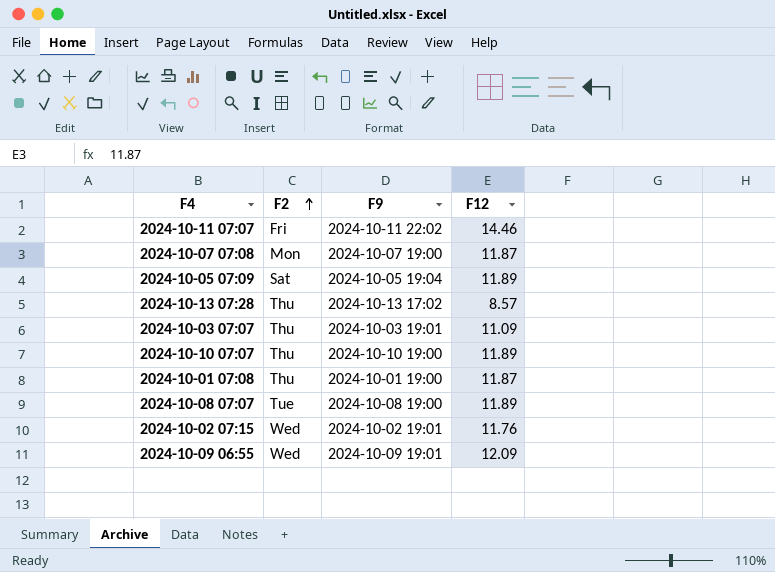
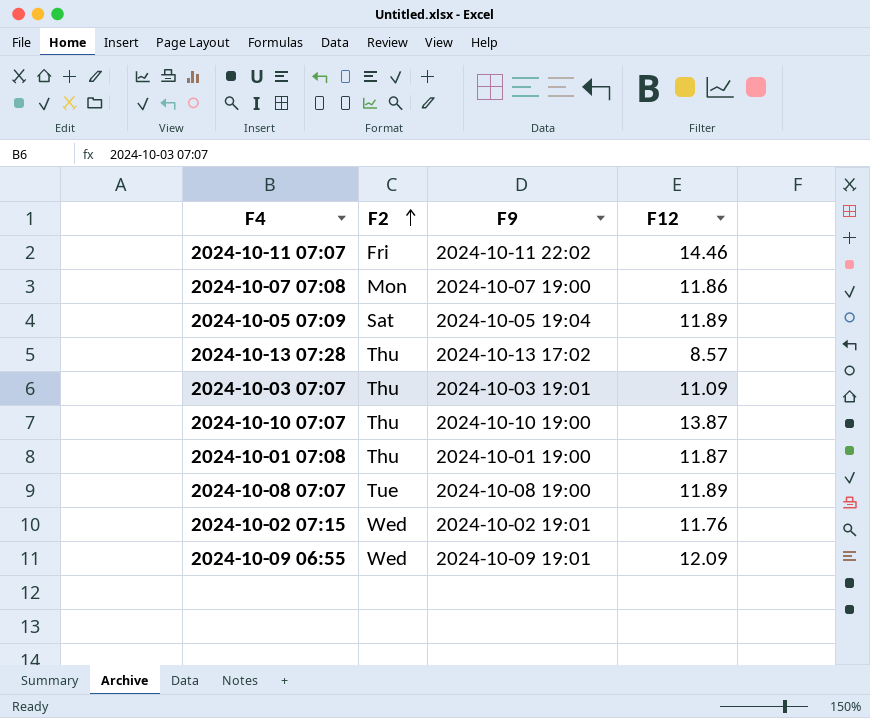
2024-10-07 07:08 | F12: 11.87 -> 11.86
2024-10-10 07:07 | F12: 11.89 -> 13.87

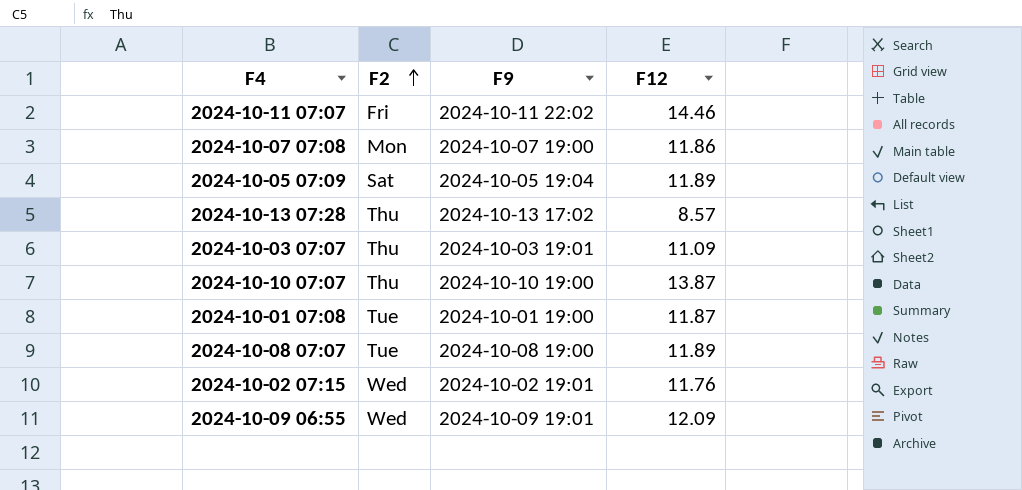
2024-10-01 07:08 | F2: Thu -> Tue

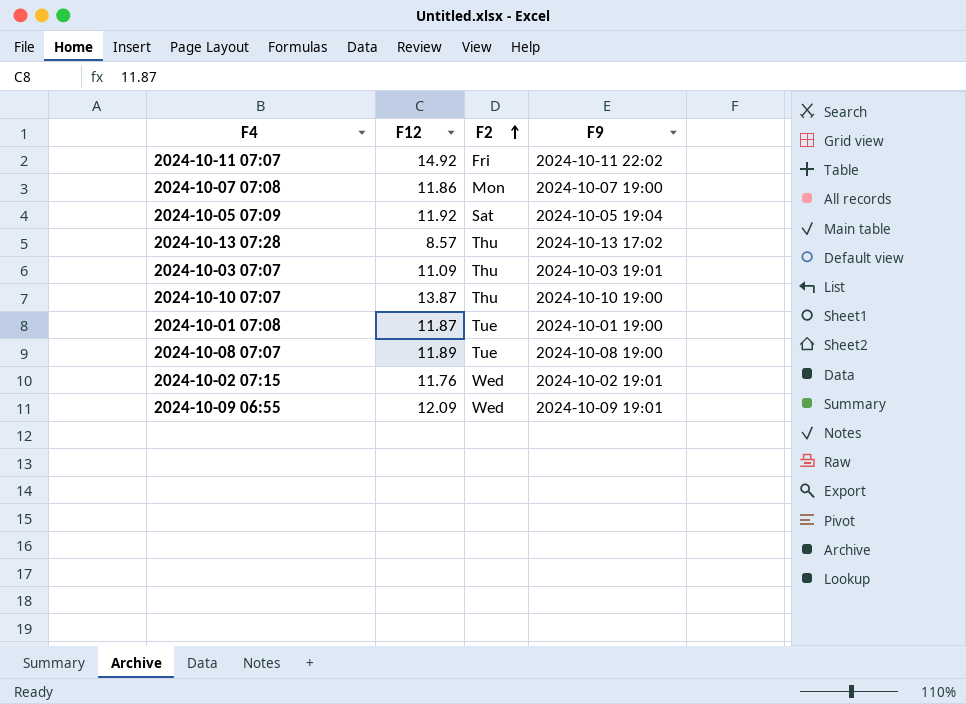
column F12 | position: 4 -> 2
2024-10-11 07:07 | F12: 14.46 -> 14.92
2024-10-05 07:09 | F12: 11.89 -> 11.92

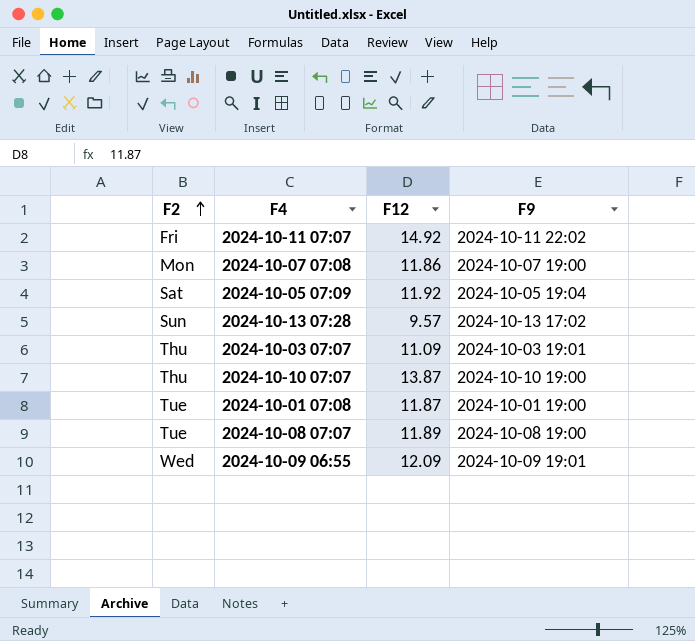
column F2 | position: 3 -> 1
row 2024-10-02 07:15: 11.76 | Wed | 2024-10-02 19:01 -> none
2024-10-13 07:28 | F2: Thu -> Sun
2024-10-13 07:28 | F12: 8.57 -> 9.57

